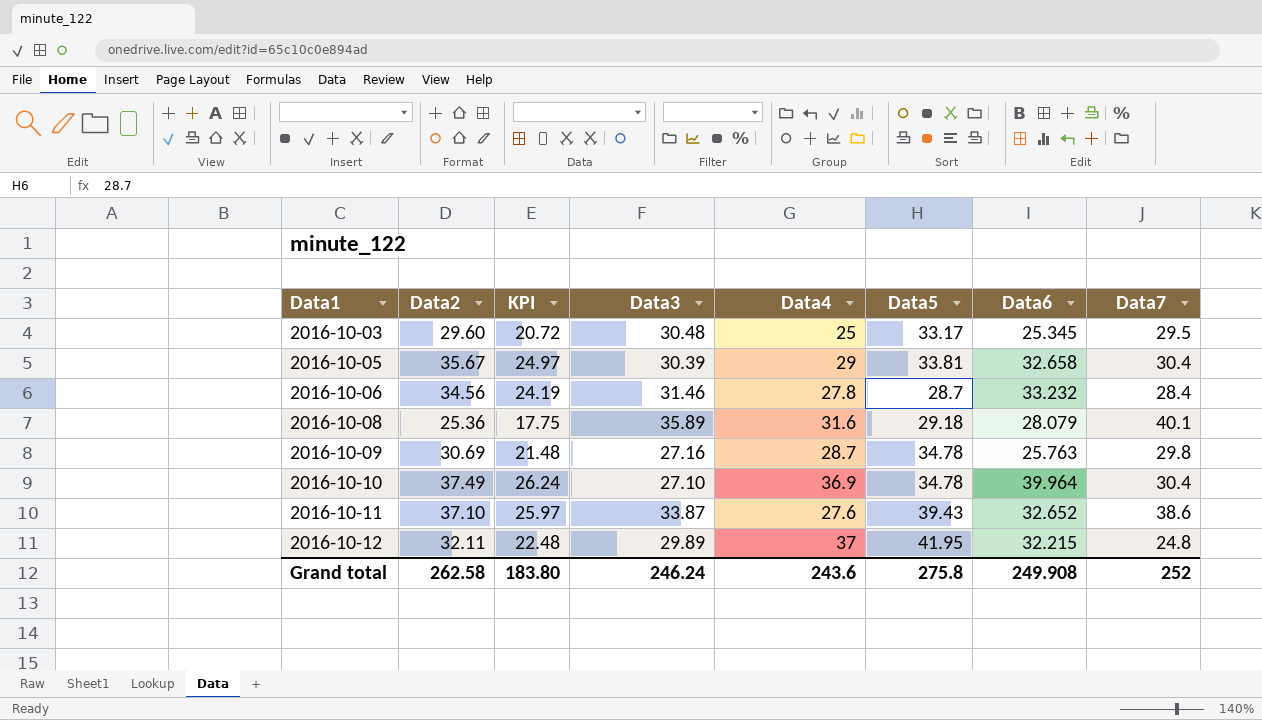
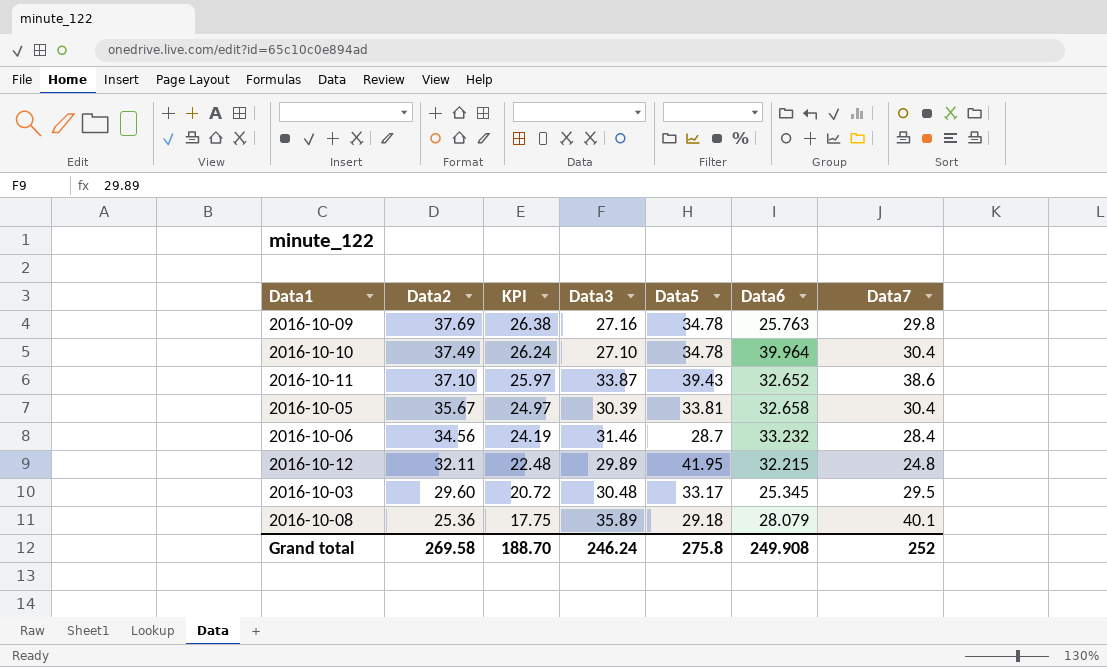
row order: Data1 ascending -> Data2 descending
column Data4 | position: 5 -> none
2016-10-09 | Data2: 30.69 -> 37.69
2016-10-09 | KPI: 21.48 -> 26.38
Grand total | Data2: 262.58 -> 269.58
Grand total | KPI: 183.80 -> 188.70

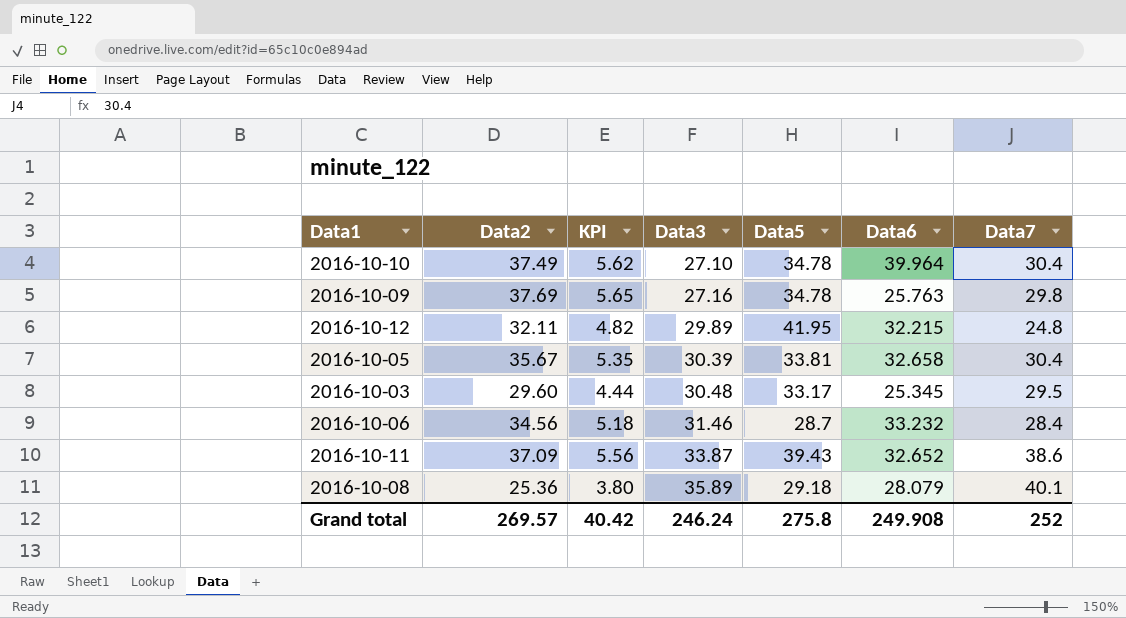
row order: Data2 descending -> Data3 ascending
column KPI | formula: [Data2] * 0.7 -> [Data2] * 0.15
2016-10-11 | Data2: 37.10 -> 37.09
Grand total | Data2: 269.58 -> 269.57
Grand total | KPI: 188.70 -> 40.42

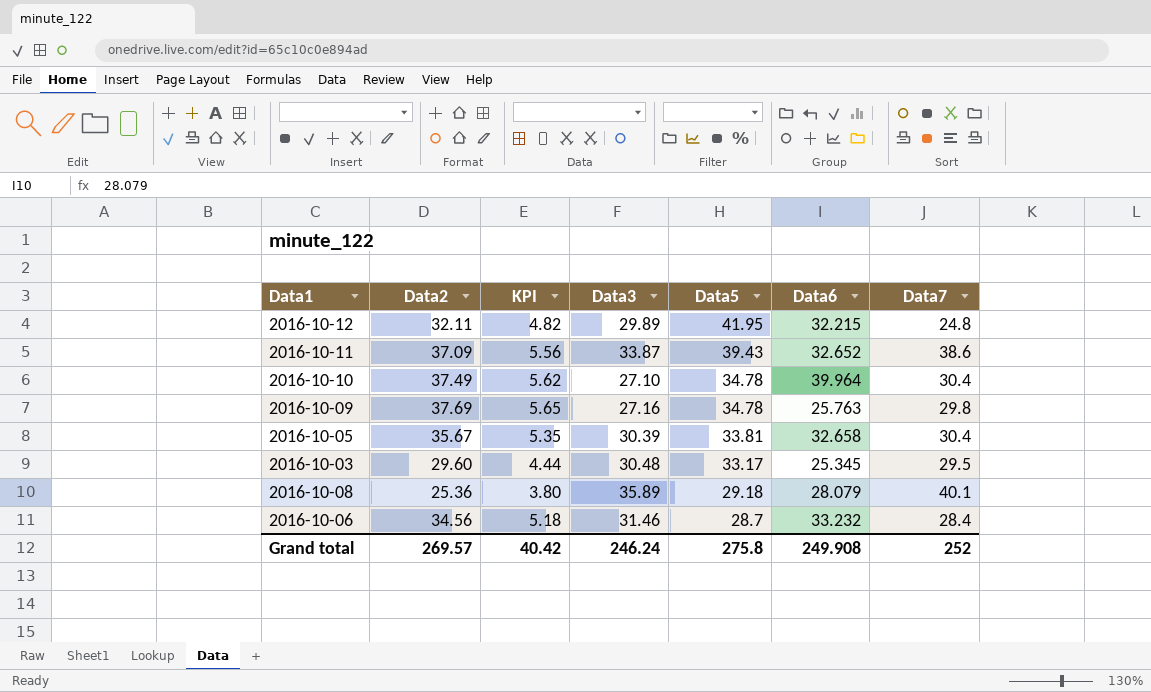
row order: Data3 ascending -> Data5 descending

